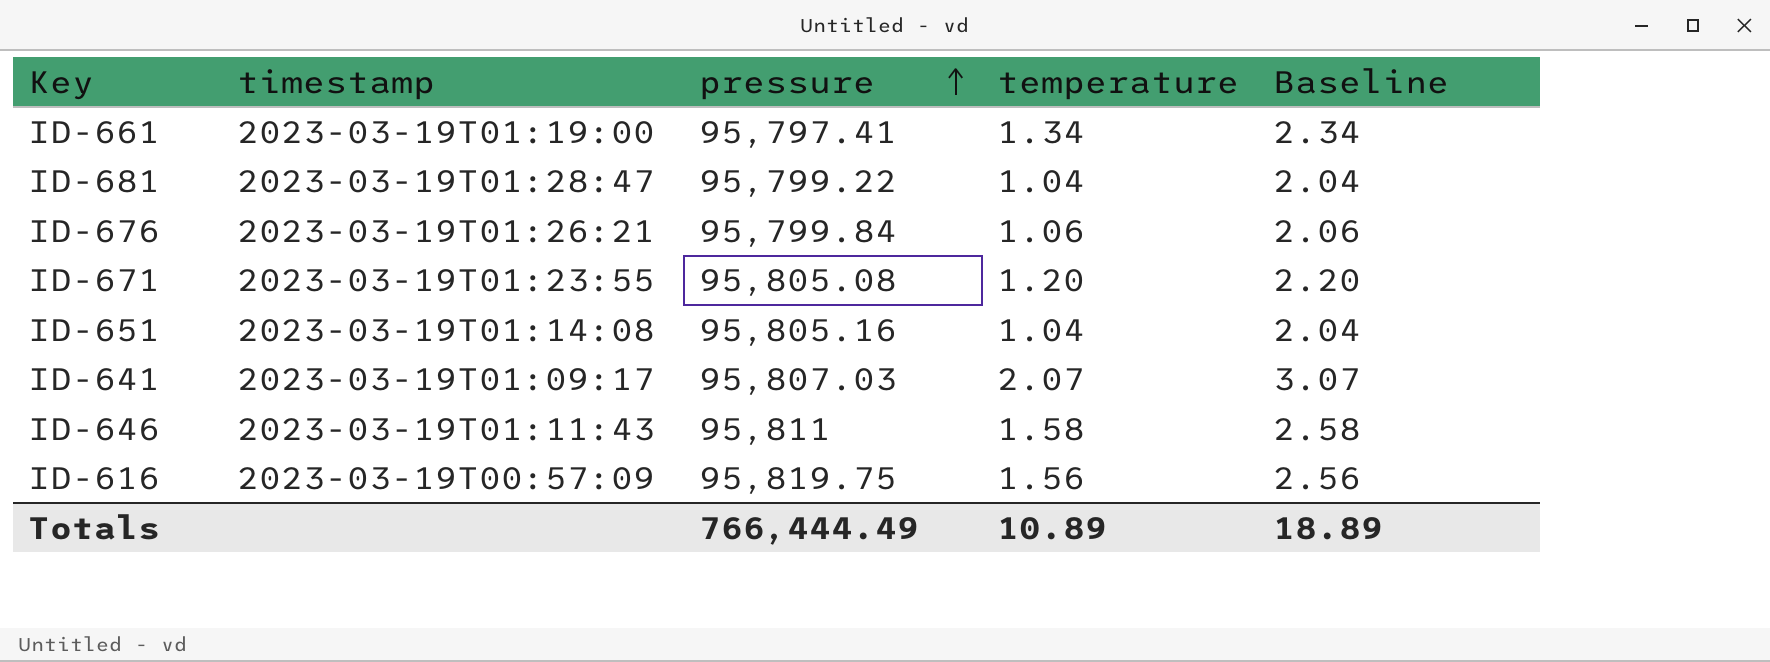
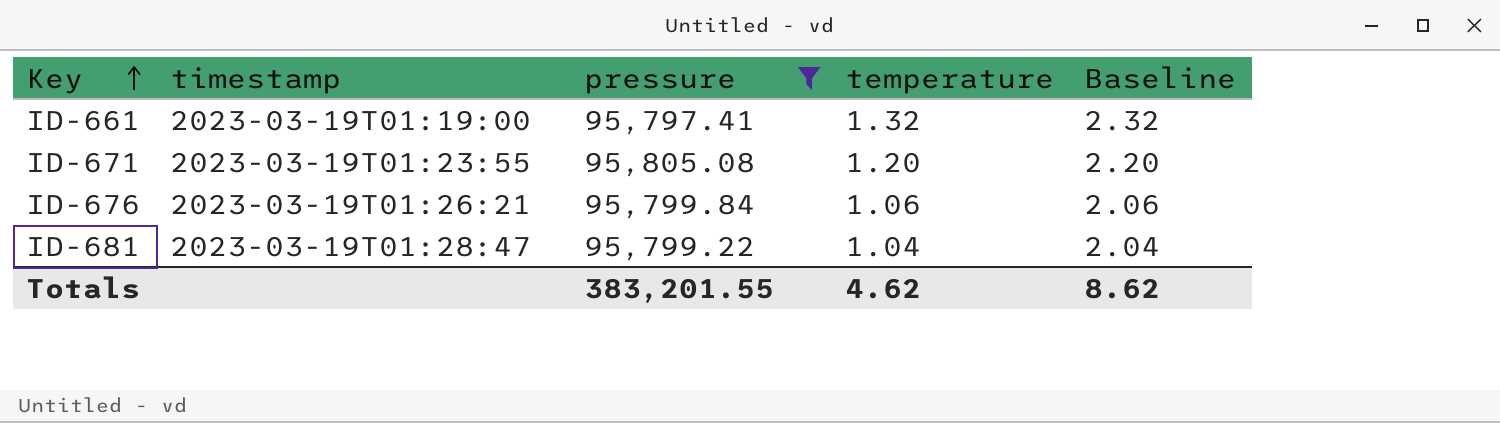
filter: none -> pressure <= 95,805.08
row order: pressure ascending -> Key ascending
ID-661 | temperature: 1.34 -> 1.32
ID-661 | Baseline: 2.34 -> 2.32
Totals | pressure: 766,444.49 -> 383,201.55
Totals | temperature: 10.89 -> 4.62
Totals | Baseline: 18.89 -> 8.62

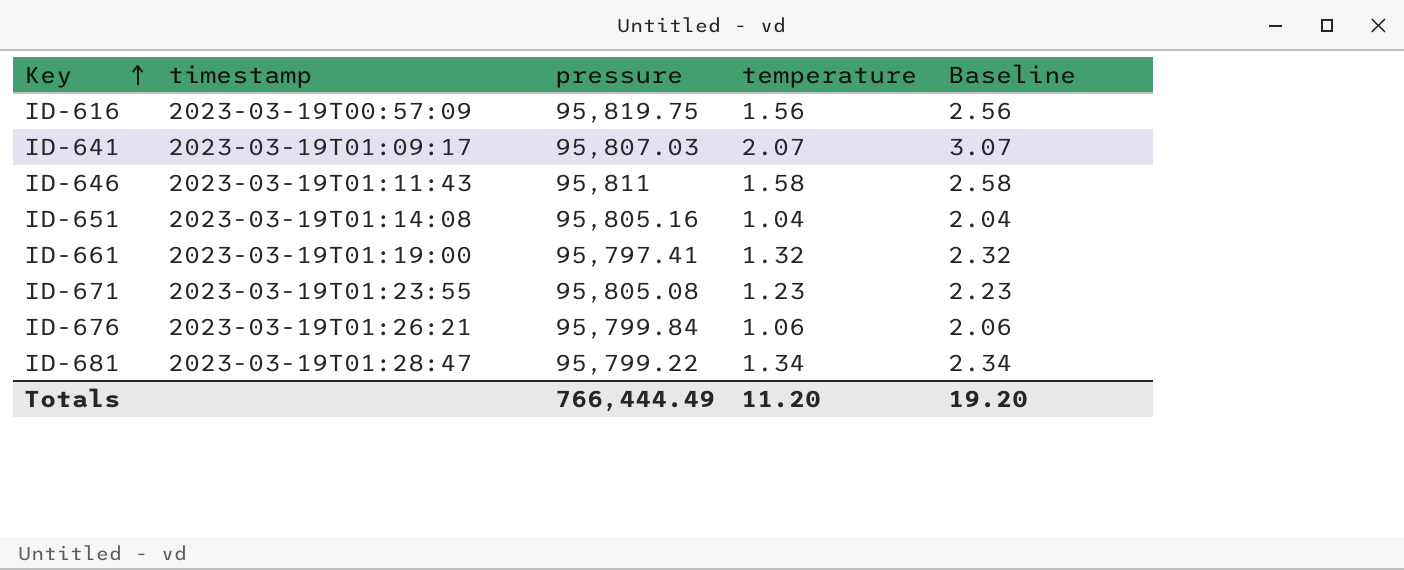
filter: pressure <= 95,805.08 -> none
ID-671 | temperature: 1.20 -> 1.23
ID-671 | Baseline: 2.20 -> 2.23
ID-681 | temperature: 1.04 -> 1.34
ID-681 | Baseline: 2.04 -> 2.34
Totals | pressure: 383,201.55 -> 766,444.49
Totals | temperature: 4.62 -> 11.20
Totals | Baseline: 8.62 -> 19.20

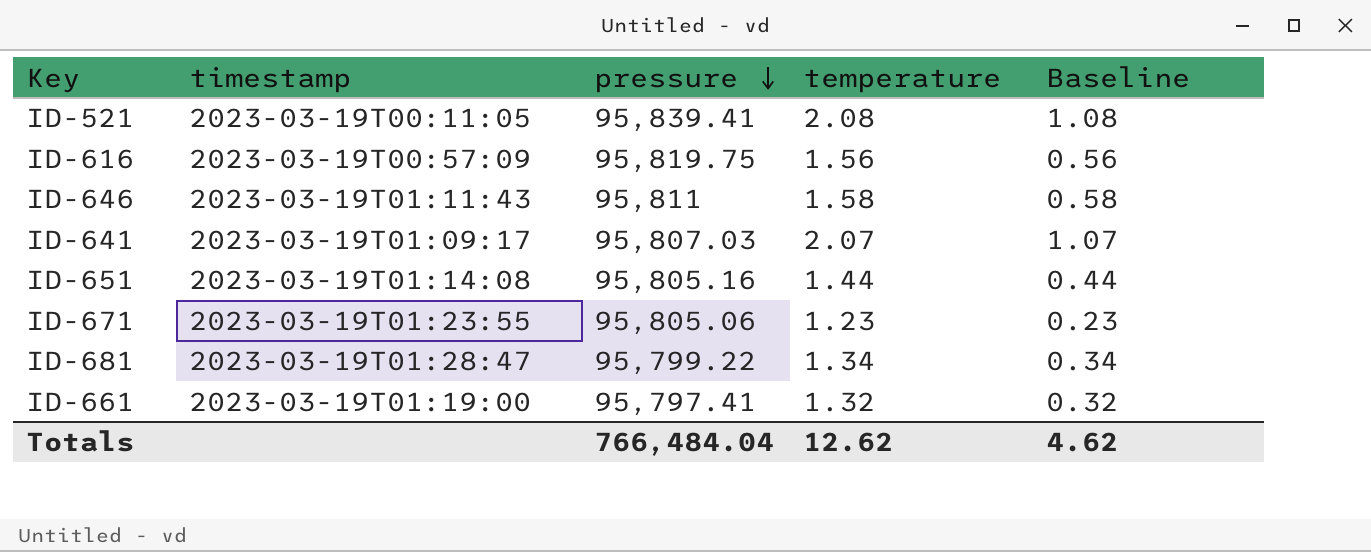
row order: Key ascending -> pressure descending
column Baseline | formula: [temperature] + 1 -> [temperature] - 1
row ID-676: 2023-03-19T01:26:21 | 95,799.84 | 1.06 | 2.06 -> none
row ID-521: none -> 2023-03-19T00:11:05 | 95,839.41 | 2.08 | 1.08
ID-651 | temperature: 1.04 -> 1.44
ID-671 | pressure: 95,805.08 -> 95,805.06
Totals | pressure: 766,444.49 -> 766,484.04
Totals | temperature: 11.20 -> 12.62
Totals | Baseline: 19.20 -> 4.62

